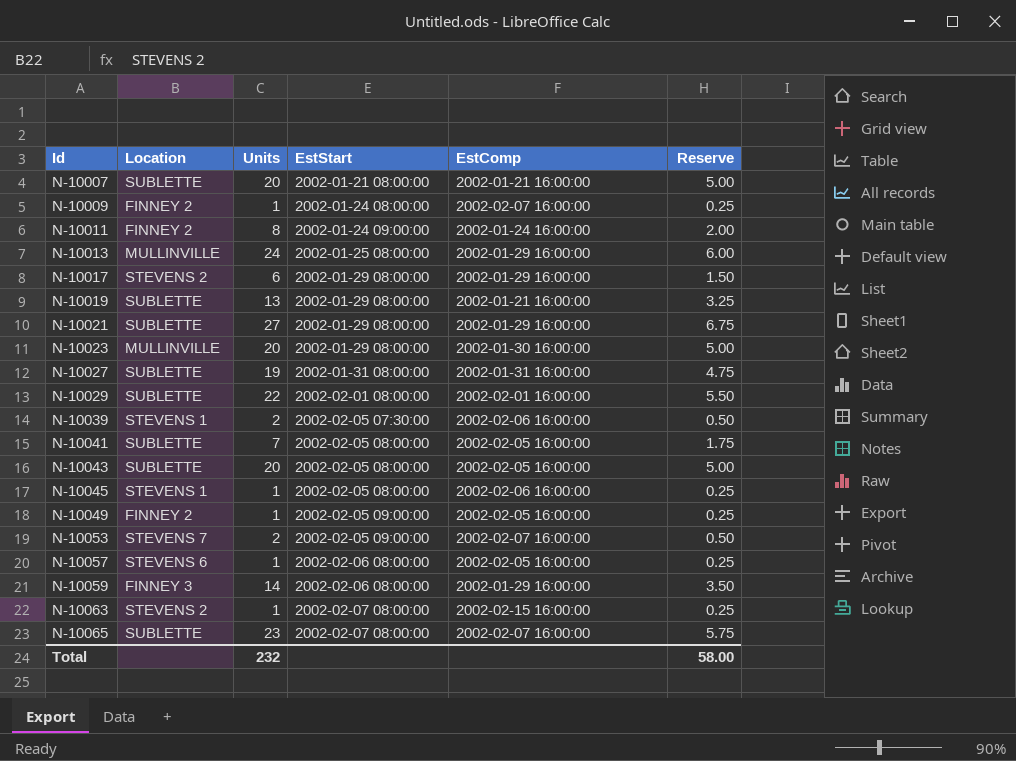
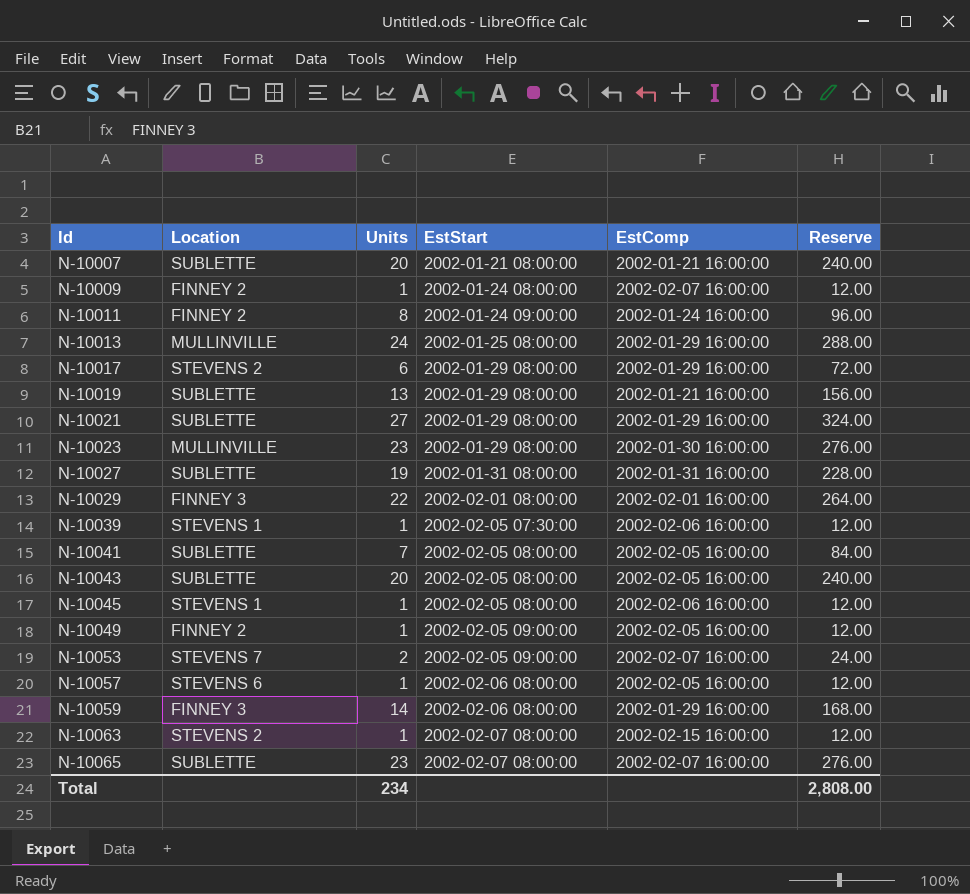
column Reserve | formula: [Units] * 0.25 -> [Units] * 12
N-10023 | Units: 20 -> 23
N-10029 | Location: SUBLETTE -> FINNEY 3
N-10039 | Units: 2 -> 1
Total | Units: 232 -> 234
Total | Reserve: 58.00 -> 2,808.00

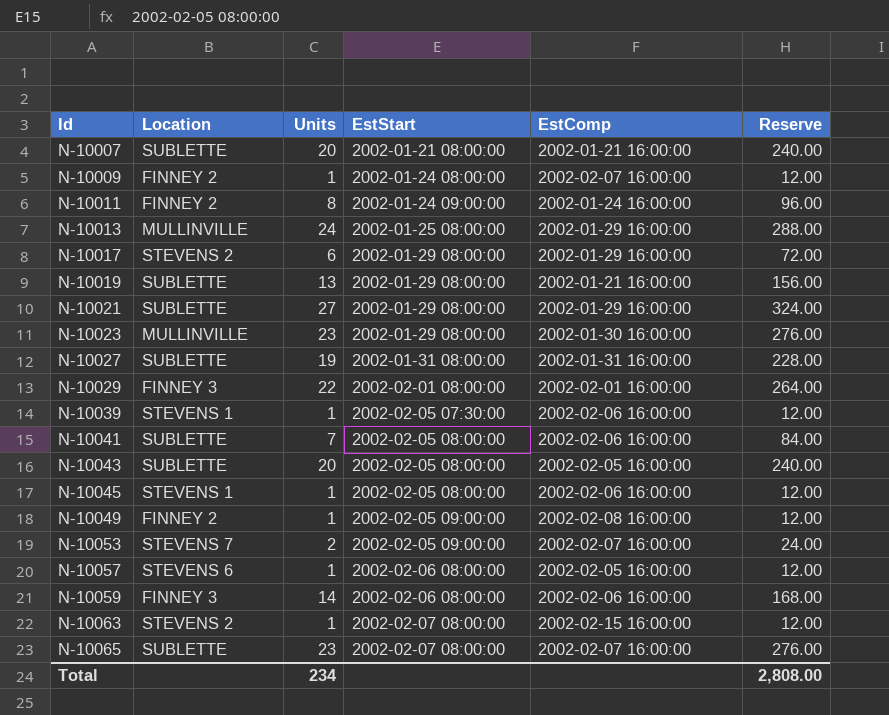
N-10041 | EstComp: 2002-02-05 16:00:00 -> 2002-02-06 16:00:00
N-10049 | EstComp: 2002-02-05 16:00:00 -> 2002-02-08 16:00:00
N-10059 | EstComp: 2002-01-29 16:00:00 -> 2002-02-06 16:00:00

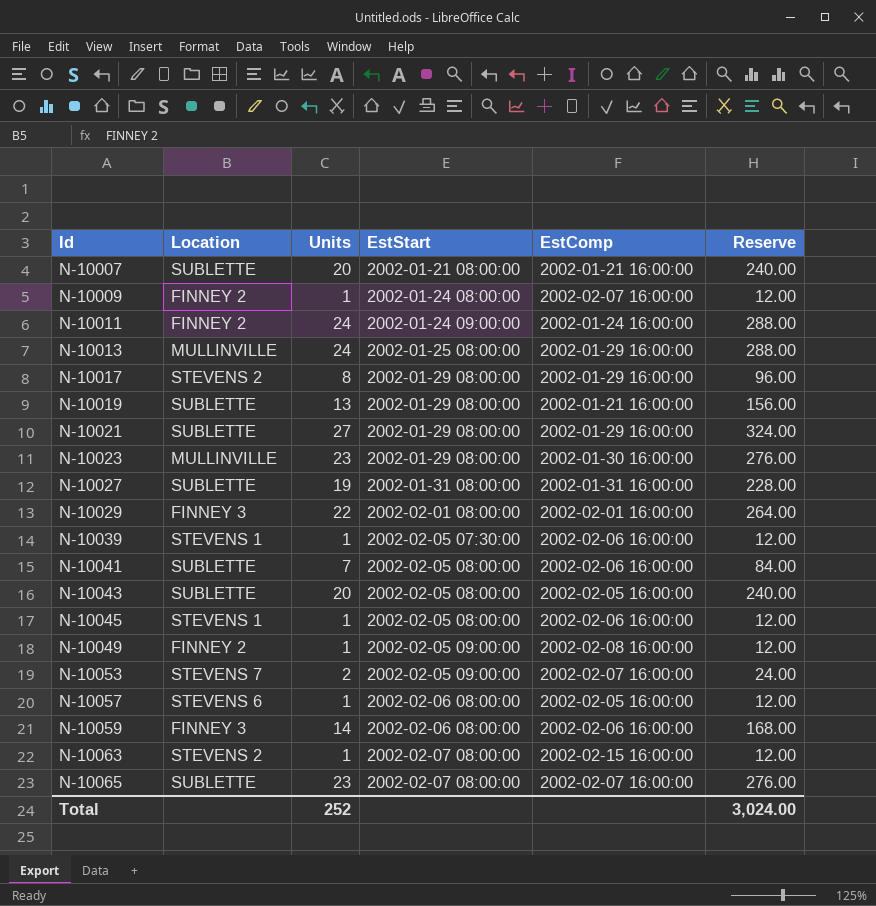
N-10011 | Units: 8 -> 24
N-10011 | Reserve: 96.00 -> 288.00
N-10017 | Units: 6 -> 8
N-10017 | Reserve: 72.00 -> 96.00
Total | Units: 234 -> 252
Total | Reserve: 2,808.00 -> 3,024.00

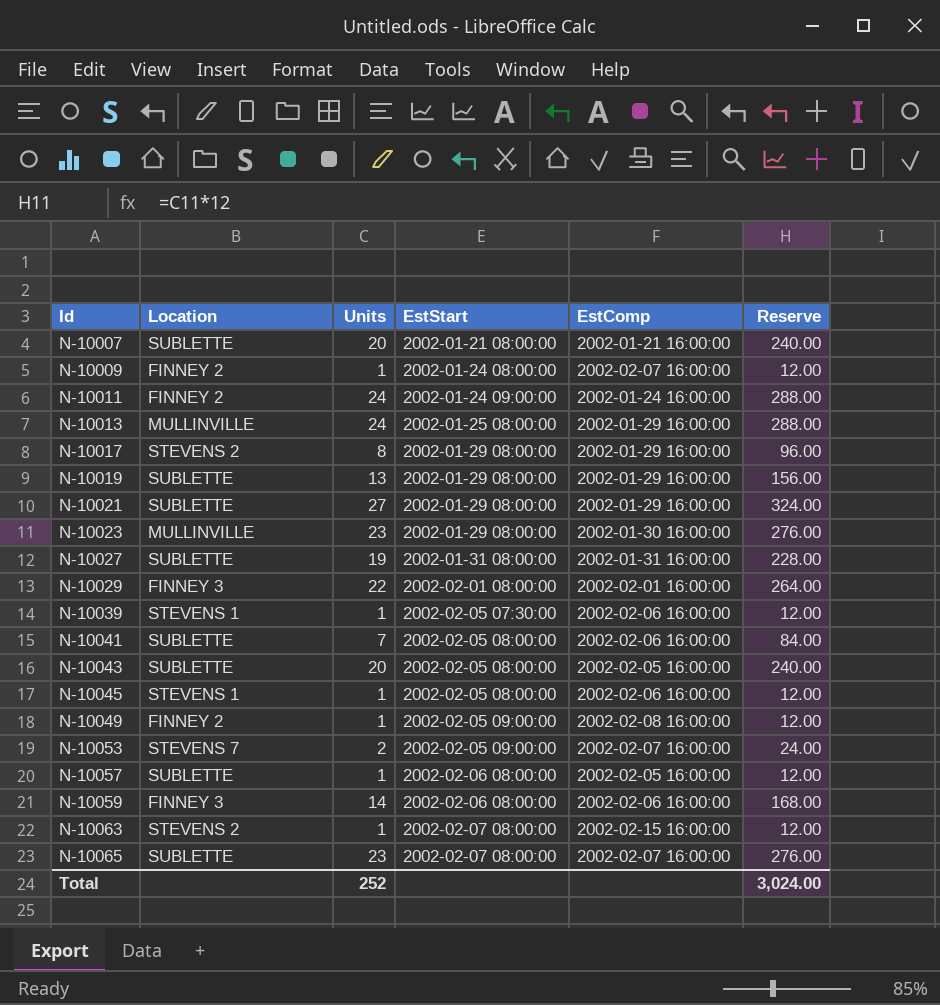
N-10019 | EstComp: 2002-01-21 16:00:00 -> 2002-01-29 16:00:00
N-10057 | Location: STEVENS 6 -> SUBLETTE

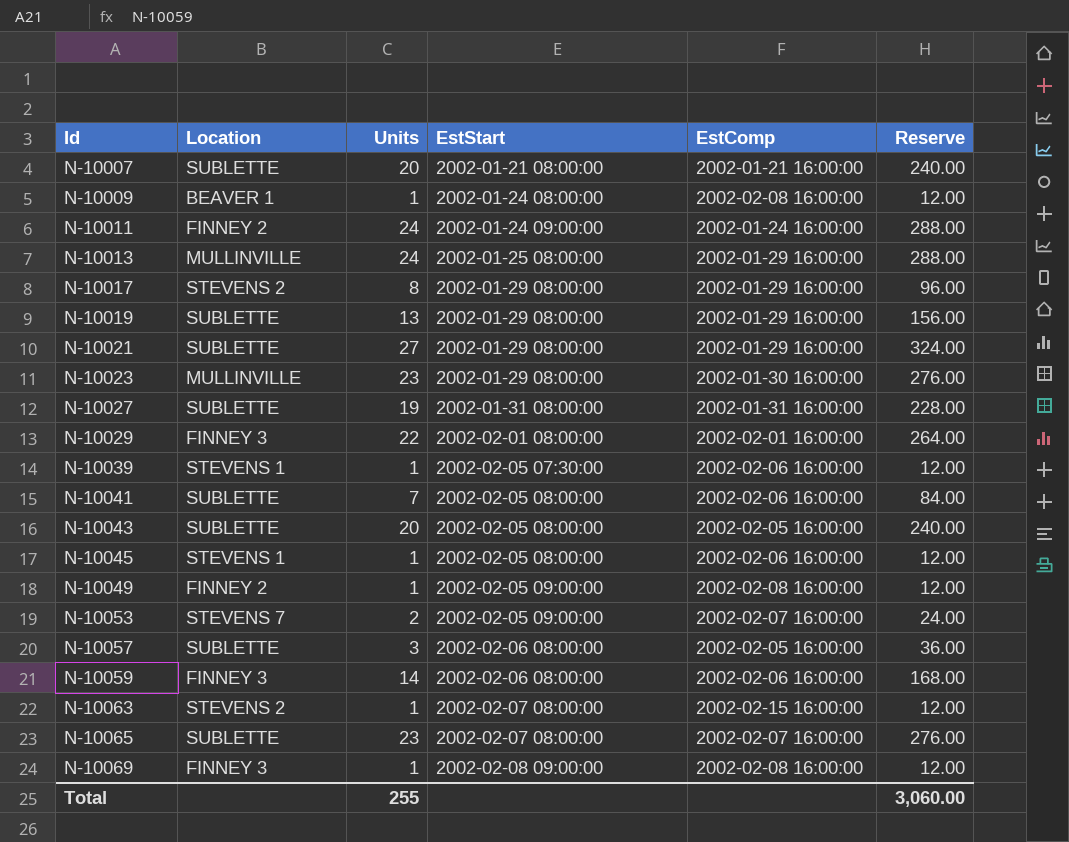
N-10009 | Location: FINNEY 2 -> BEAVER 1
N-10009 | EstComp: 2002-02-07 16:00:00 -> 2002-02-08 16:00:00
N-10057 | Units: 1 -> 3
N-10057 | Reserve: 12.00 -> 36.00
row N-10069: none -> FINNEY 3 | 1 | 2002-02-08 09:00:00 | 2002-02-08 16:00:00 | 12.00
Total | Units: 252 -> 255
Total | Reserve: 3,024.00 -> 3,060.00

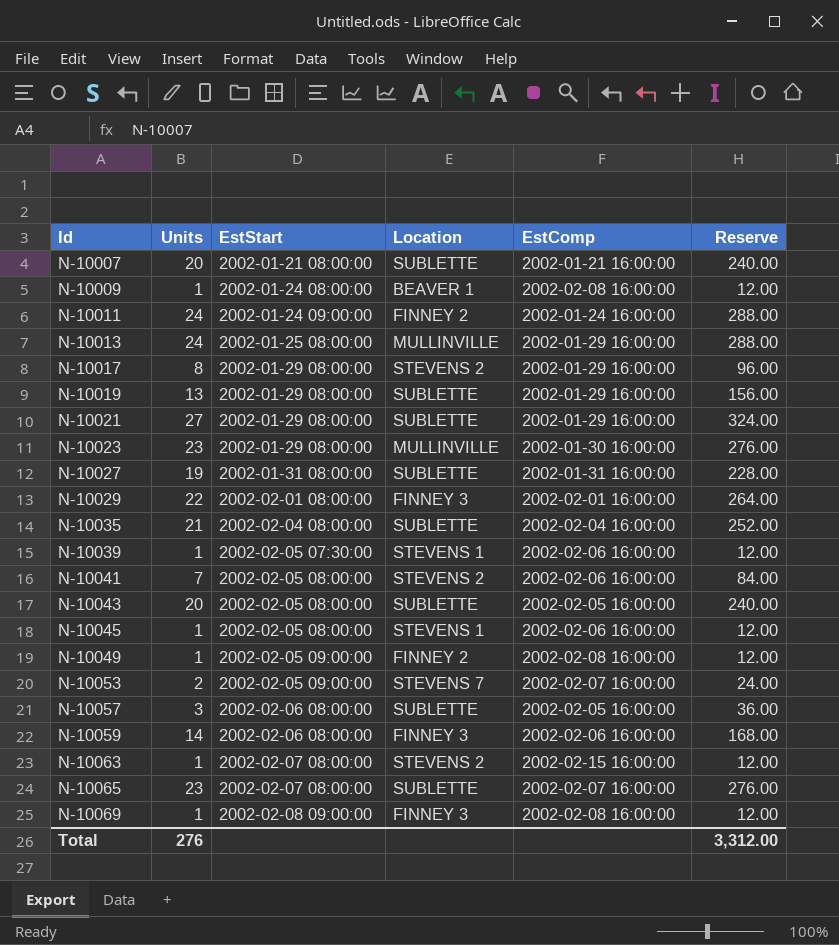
column Location | position: 2 -> 4
row N-10035: none -> 21 | 2002-02-04 08:00:00 | SUBLETTE | 2002-02-04 16:00:00 | 252.00
N-10041 | Location: SUBLETTE -> STEVENS 2
Total | Units: 255 -> 276
Total | Reserve: 3,060.00 -> 3,312.00

